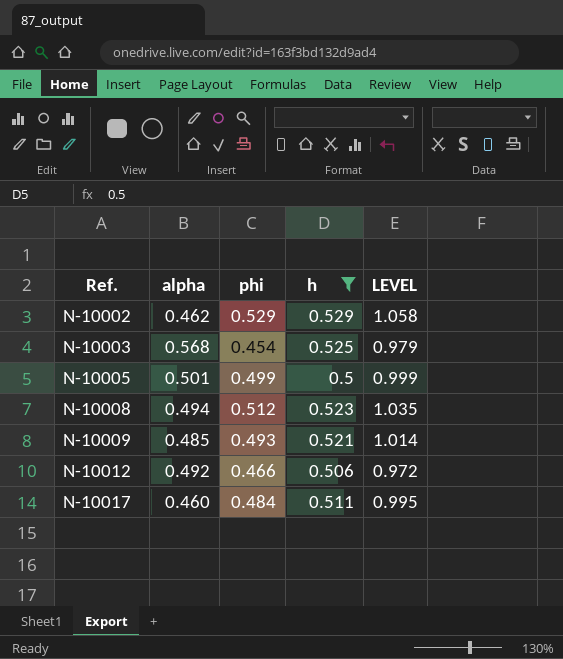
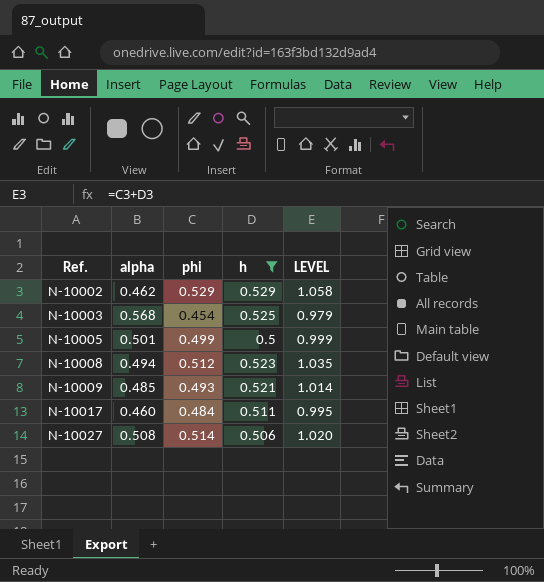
row N-10012: 0.492 | 0.466 | 0.506 | 0.972 -> none
row N-10027: none -> 0.508 | 0.514 | 0.506 | 1.020

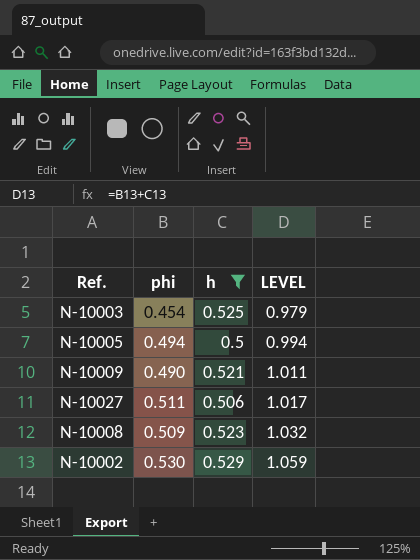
row order: Ref. ascending -> LEVEL ascending
column alpha | position: 2 -> none
row N-10017: 0.460 | 0.484 | 0.511 | 0.995 -> none
N-10005 | phi: 0.499 -> 0.494
N-10005 | LEVEL: 0.999 -> 0.994
N-10009 | phi: 0.493 -> 0.490
N-10009 | LEVEL: 1.014 -> 1.011
N-10027 | phi: 0.514 -> 0.511
N-10027 | LEVEL: 1.020 -> 1.017
N-10008 | phi: 0.512 -> 0.509
N-10008 | LEVEL: 1.035 -> 1.032
N-10002 | phi: 0.529 -> 0.530
N-10002 | LEVEL: 1.058 -> 1.059

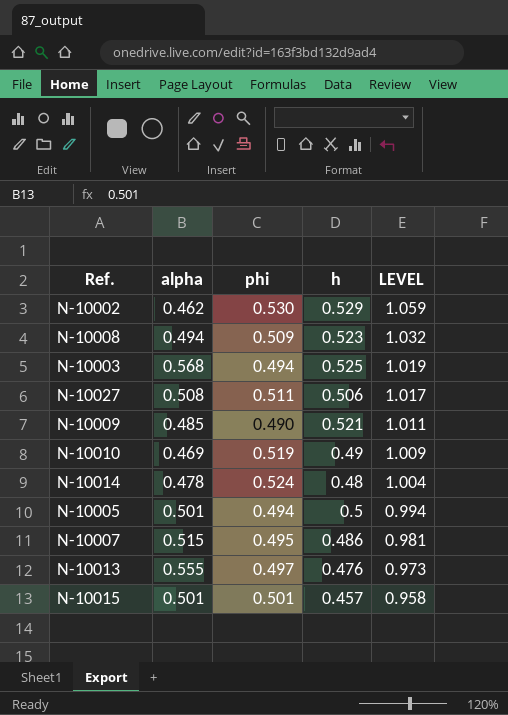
filter: h >= 0.5 -> none
row order: LEVEL ascending -> LEVEL descending
column alpha | position: none -> 2
N-10003 | phi: 0.454 -> 0.494
N-10003 | LEVEL: 0.979 -> 1.019

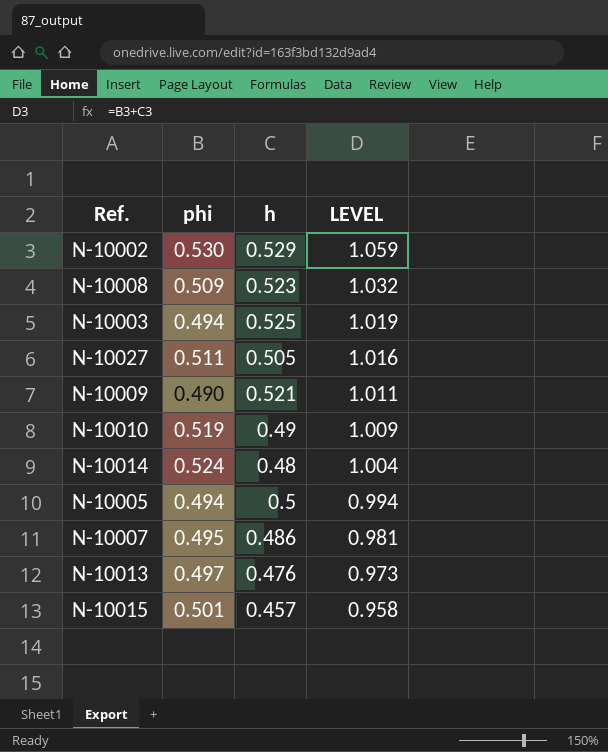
column alpha | position: 2 -> none
N-10027 | h: 0.506 -> 0.505
N-10027 | LEVEL: 1.017 -> 1.016

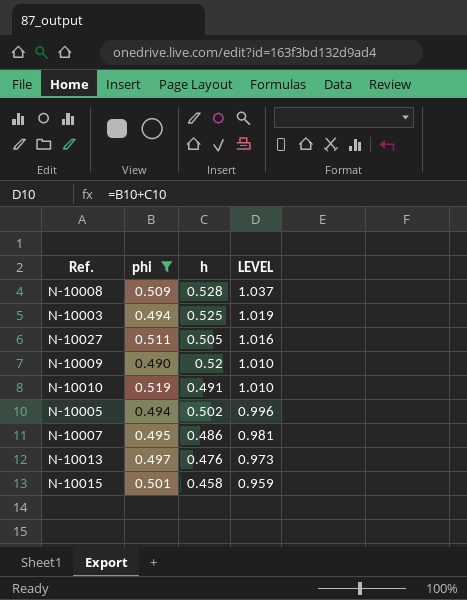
filter: none -> phi <= 0.519
N-10008 | h: 0.523 -> 0.528
N-10008 | LEVEL: 1.032 -> 1.037
N-10009 | h: 0.521 -> 0.52
N-10009 | LEVEL: 1.011 -> 1.010
N-10010 | h: 0.49 -> 0.491
N-10010 | LEVEL: 1.009 -> 1.010
N-10005 | h: 0.5 -> 0.502
N-10005 | LEVEL: 0.994 -> 0.996
N-10015 | h: 0.457 -> 0.458
N-10015 | LEVEL: 0.958 -> 0.959

